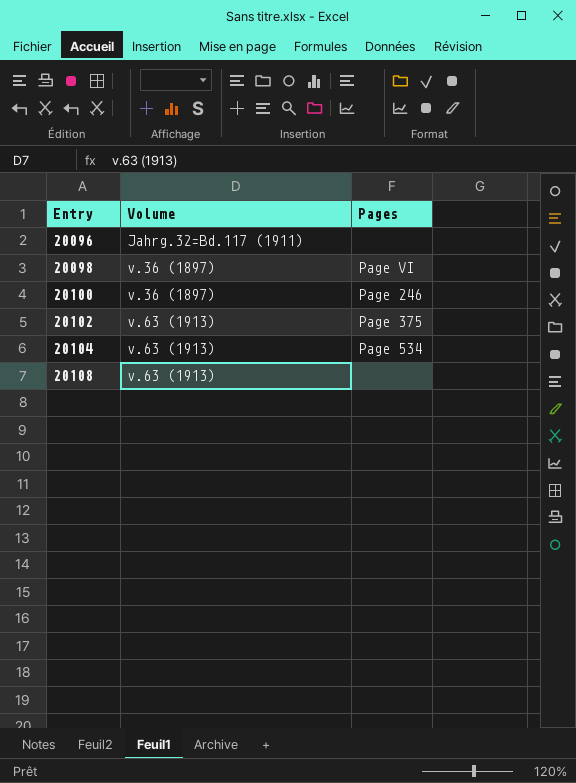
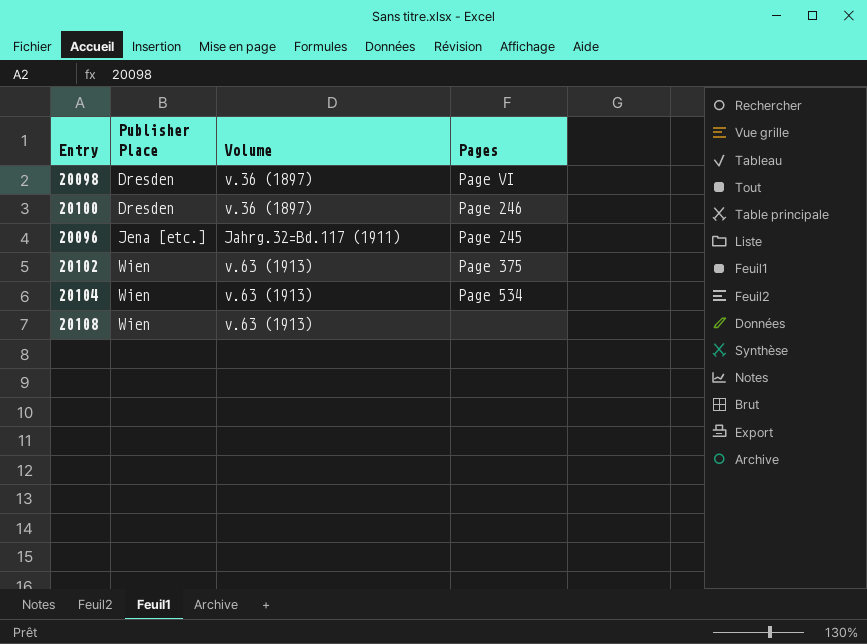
row order: Entry ascending -> Publisher Place ascending
column Publisher Place | position: none -> 2
20096 | Pages: none -> Page 245

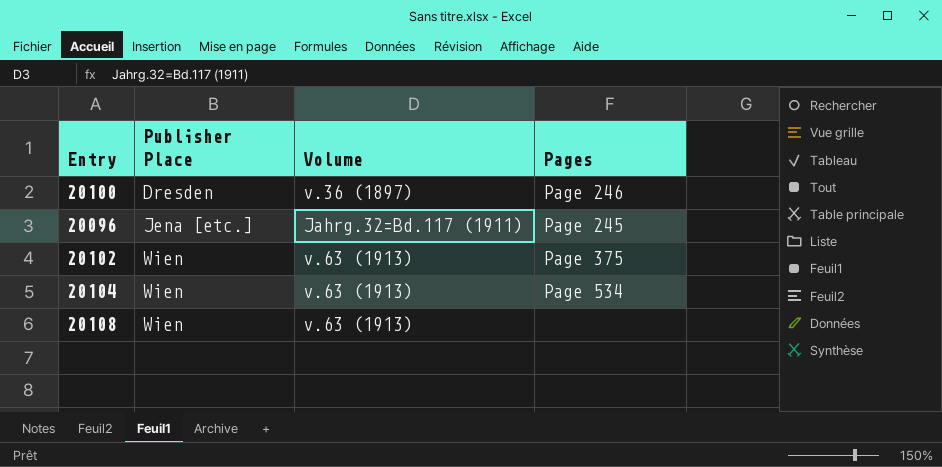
row 20098: Dresden | v.36 (1897) | Page VI -> none

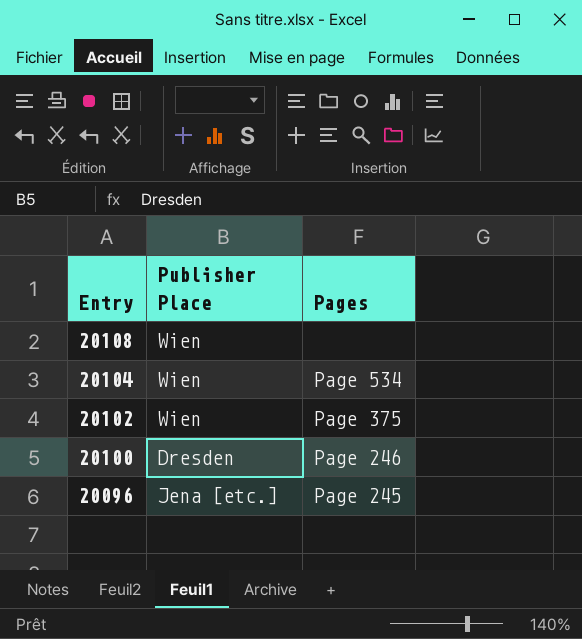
row order: Publisher Place ascending -> Entry descending
column Volume | position: 3 -> none

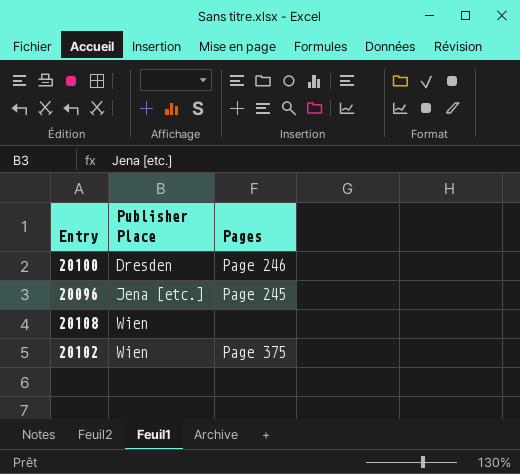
row order: Entry descending -> Publisher Place ascending
row 20104: Wien | Page 534 -> none

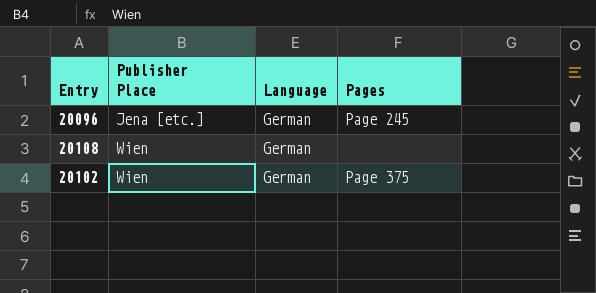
column Language | position: none -> 3
row 20100: Dresden | Page 246 -> none

